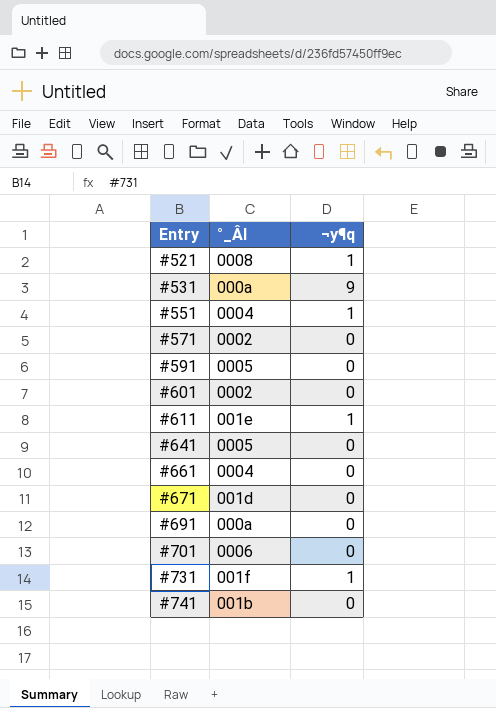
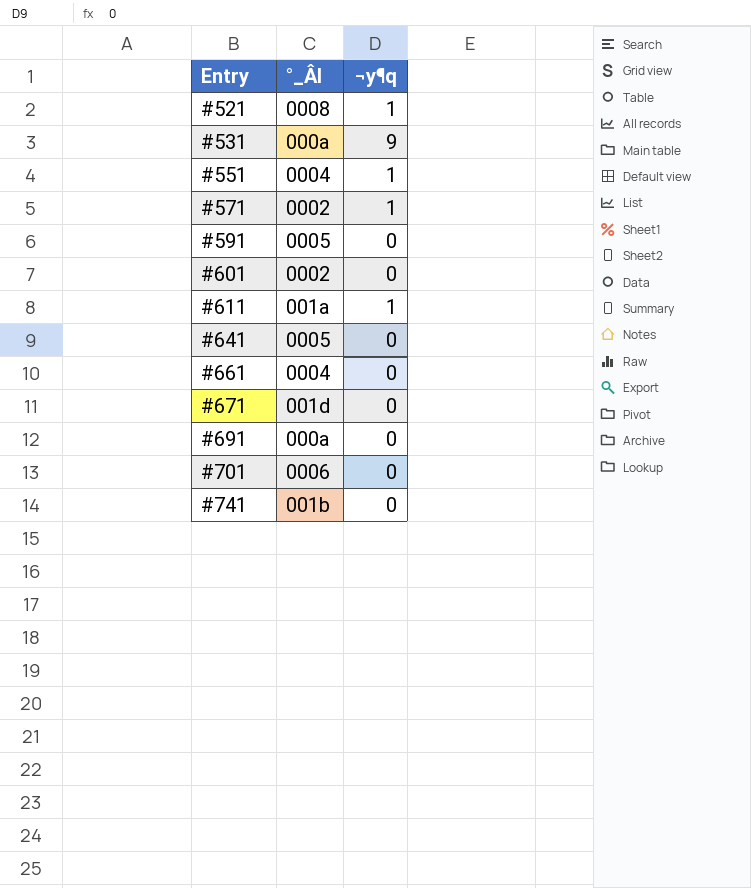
row #731: 001f | 1 -> none
#571 | ¬y¶q: 0 -> 1
#611 | °_ÂI: 001e -> 001a

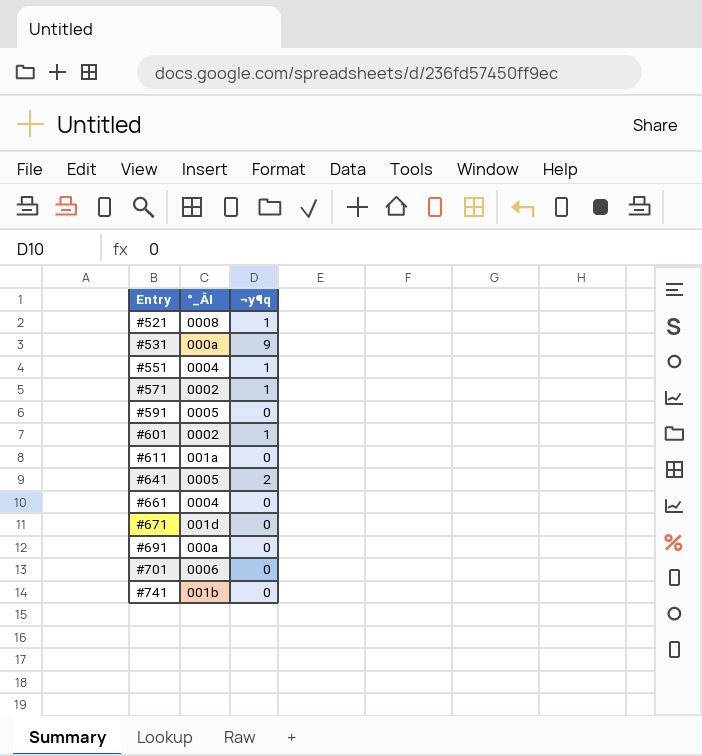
#601 | ¬y¶q: 0 -> 1
#611 | ¬y¶q: 1 -> 0
#641 | ¬y¶q: 0 -> 2

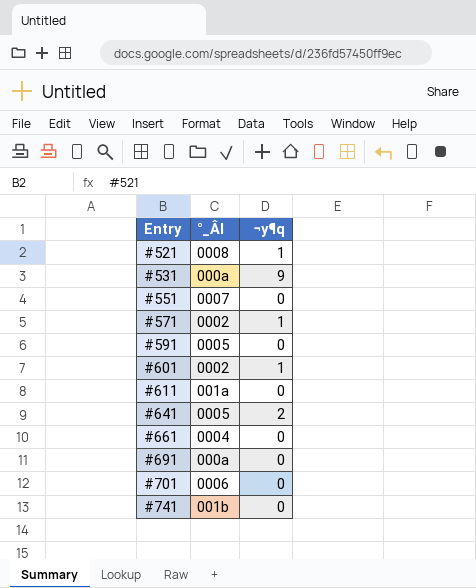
row #671: 001d | 0 -> none
#551 | °_ÂI: 0004 -> 0007
#551 | ¬y¶q: 1 -> 0

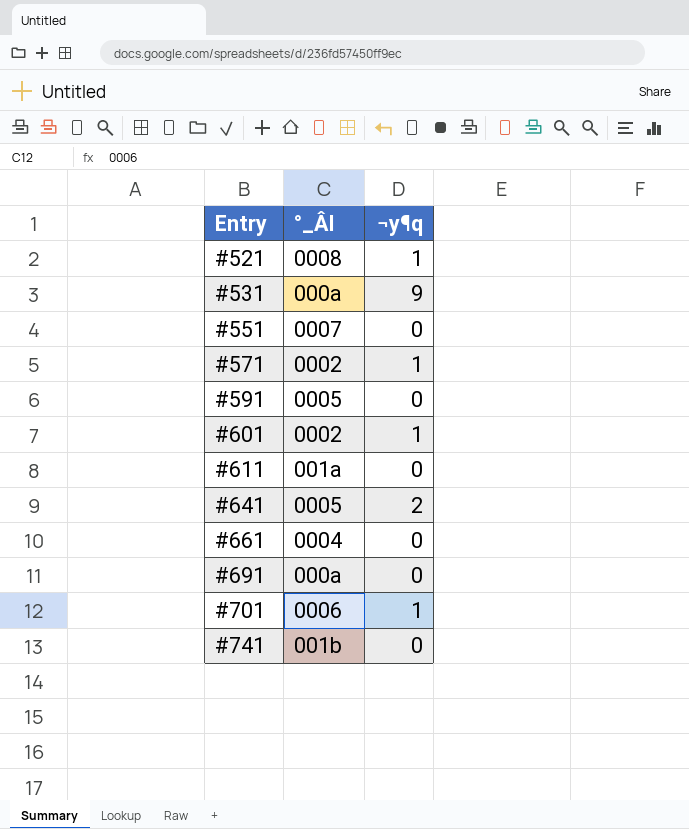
#701 | ¬y¶q: 0 -> 1

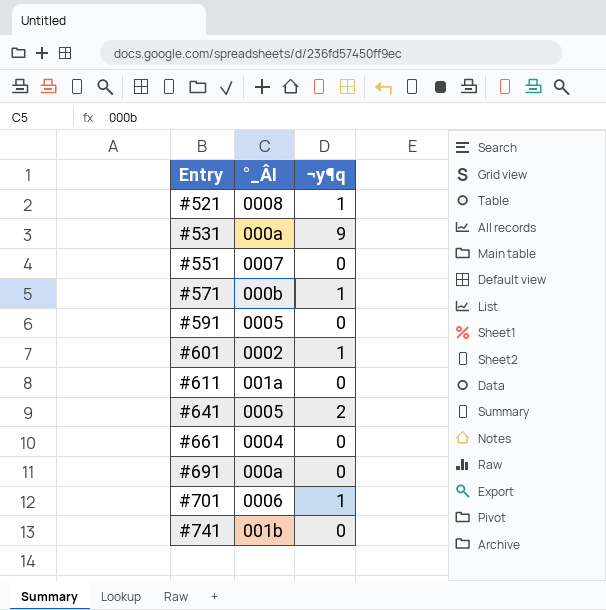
#571 | °_ÂI: 0002 -> 000b

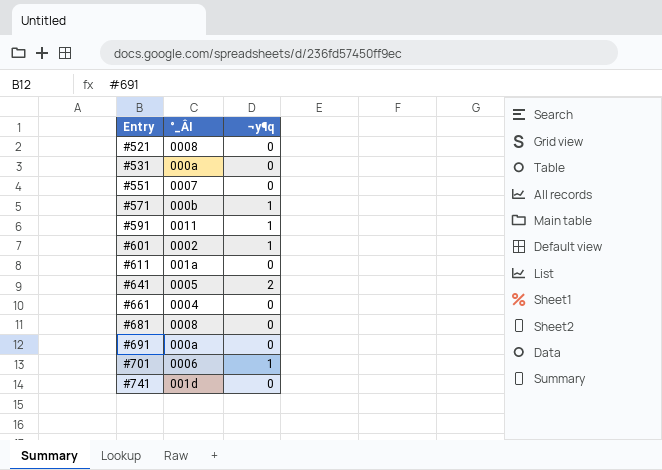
#521 | ¬y¶q: 1 -> 0
#531 | ¬y¶q: 9 -> 0
#591 | °_ÂI: 0005 -> 0011
#591 | ¬y¶q: 0 -> 1
row #681: none -> 0008 | 0
#741 | °_ÂI: 001b -> 001d

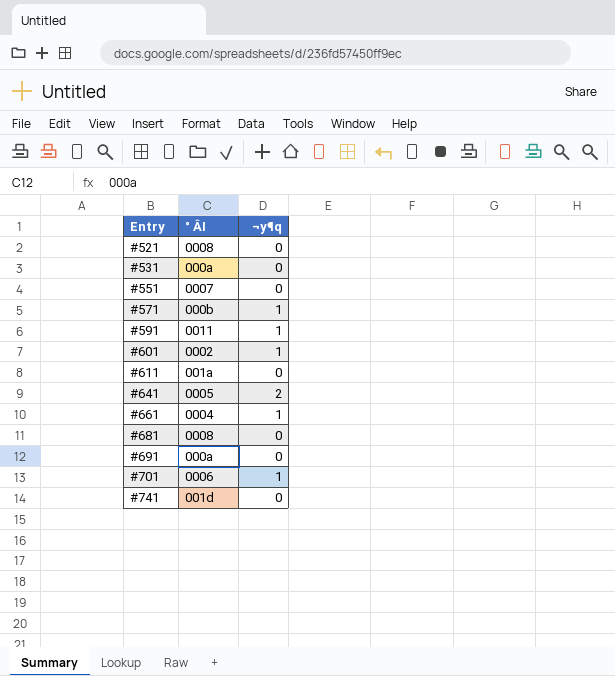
column name: °_ÂI -> ° ÂI
#661 | ¬y¶q: 0 -> 1

